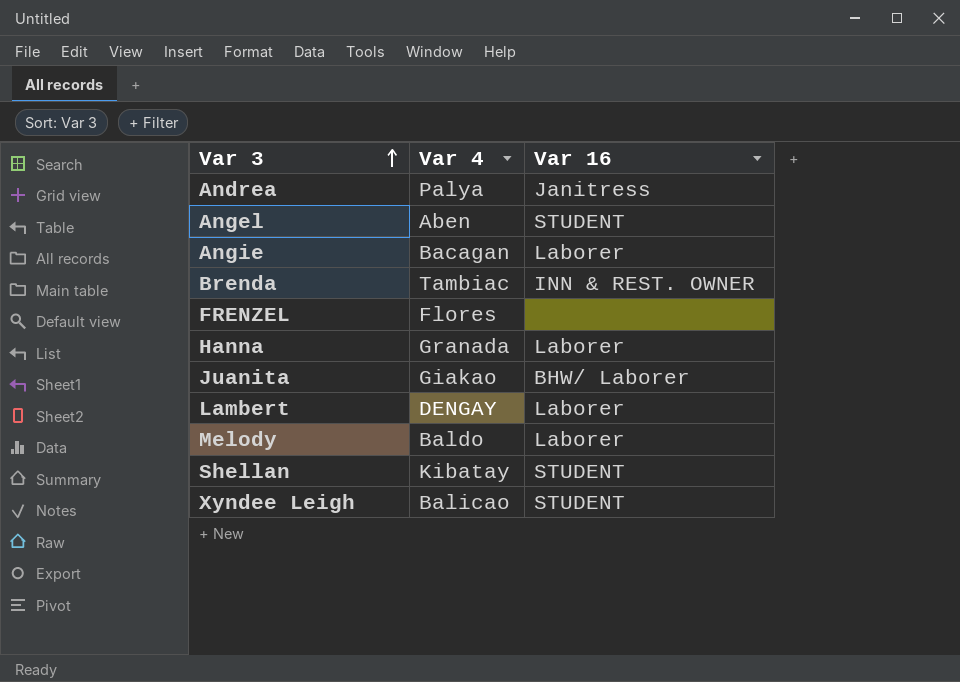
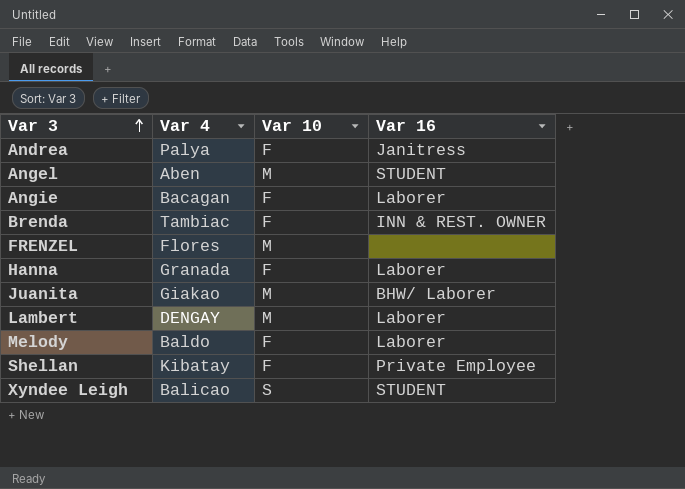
column Var 10 | position: none -> 3
Shellan | Var 16: STUDENT -> Private Employee

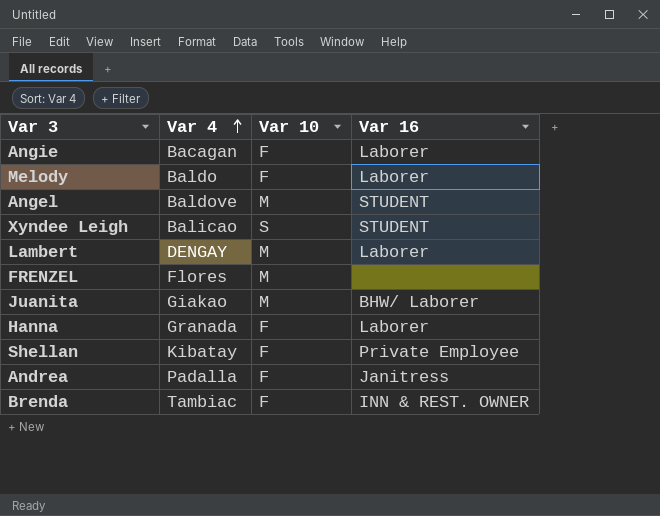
row order: Var 3 ascending -> Var 4 ascending
Angel | Var 4: Aben -> Baldove
Andrea | Var 4: Palya -> Padalla

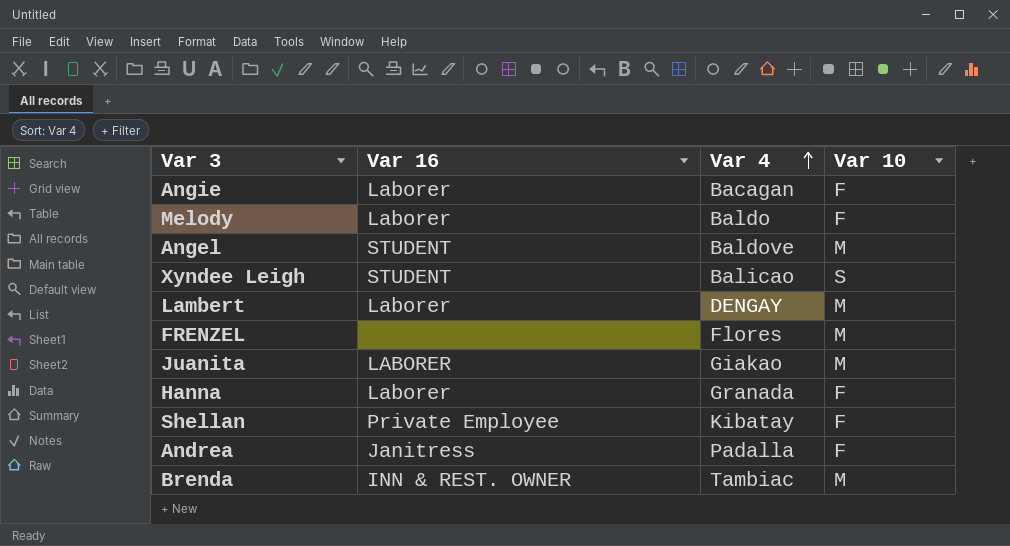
column Var 16 | position: 4 -> 2
Juanita | Var 16: BHW/ Laborer -> LABORER
Brenda | Var 10: F -> M

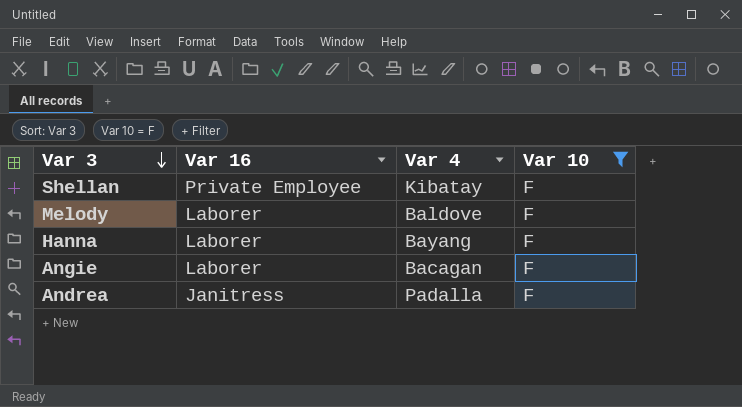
filter: none -> Var 10 = F
row order: Var 4 ascending -> Var 3 descending
Melody | Var 4: Baldo -> Baldove
Hanna | Var 4: Granada -> Bayang

